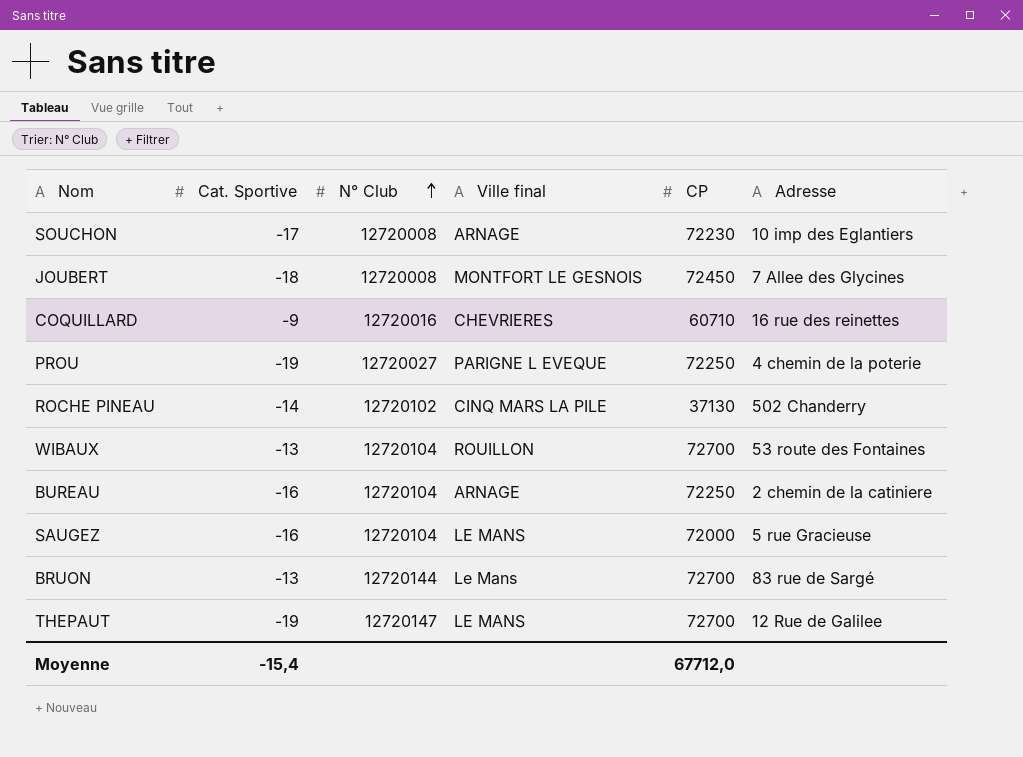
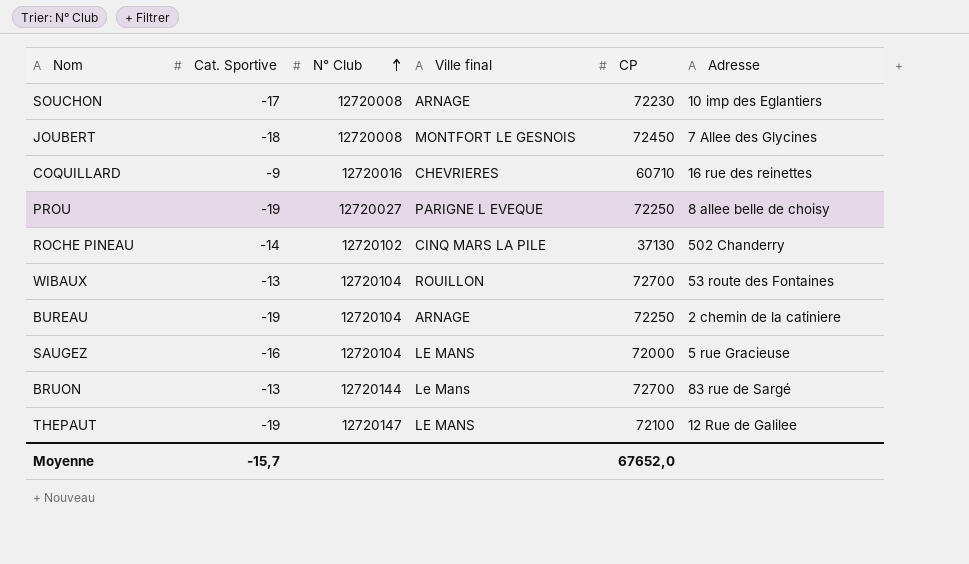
PROU | Adresse: 4 chemin de la poterie -> 8 allee belle de choisy
BUREAU | Cat. Sportive: -16 -> -19
THEPAUT | CP: 72700 -> 72100
Moyenne | Cat. Sportive: -15,4 -> -15,7
Moyenne | CP: 67712,0 -> 67652,0

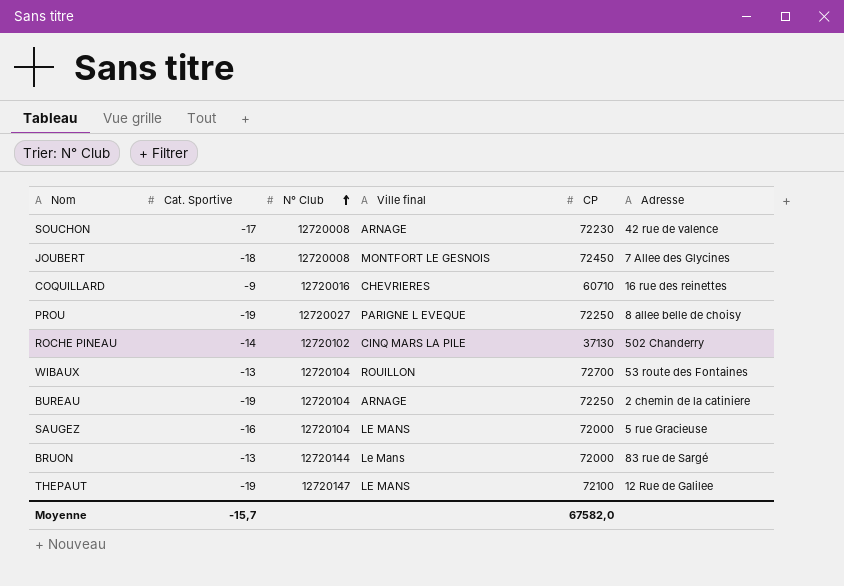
SOUCHON | Adresse: 10 imp des Eglantiers -> 42 rue de valence
BRUON | CP: 72700 -> 72000
Moyenne | CP: 67652,0 -> 67582,0

